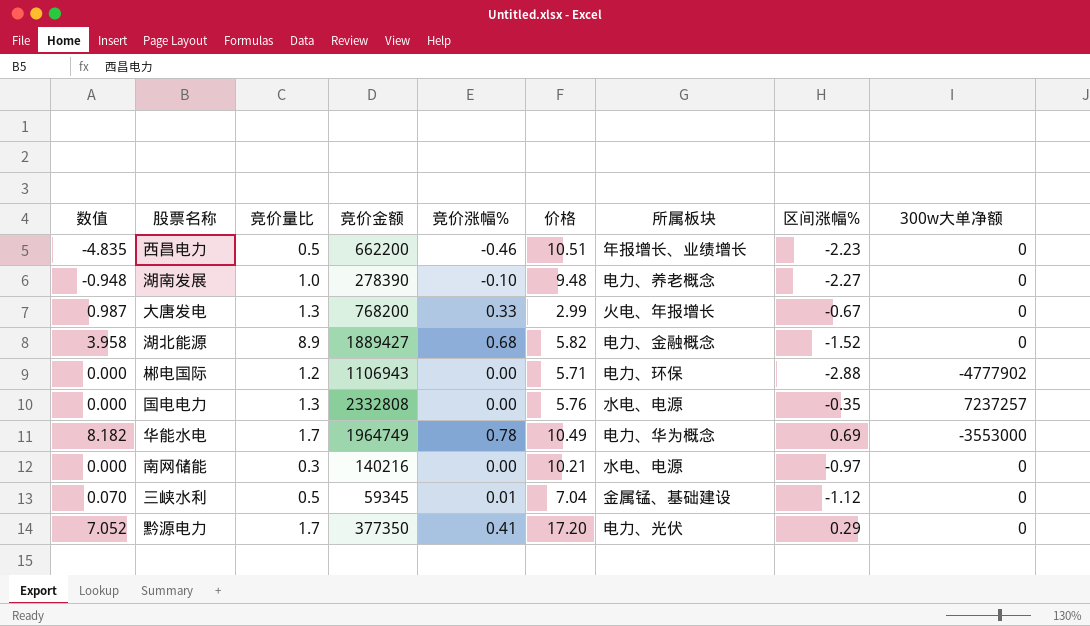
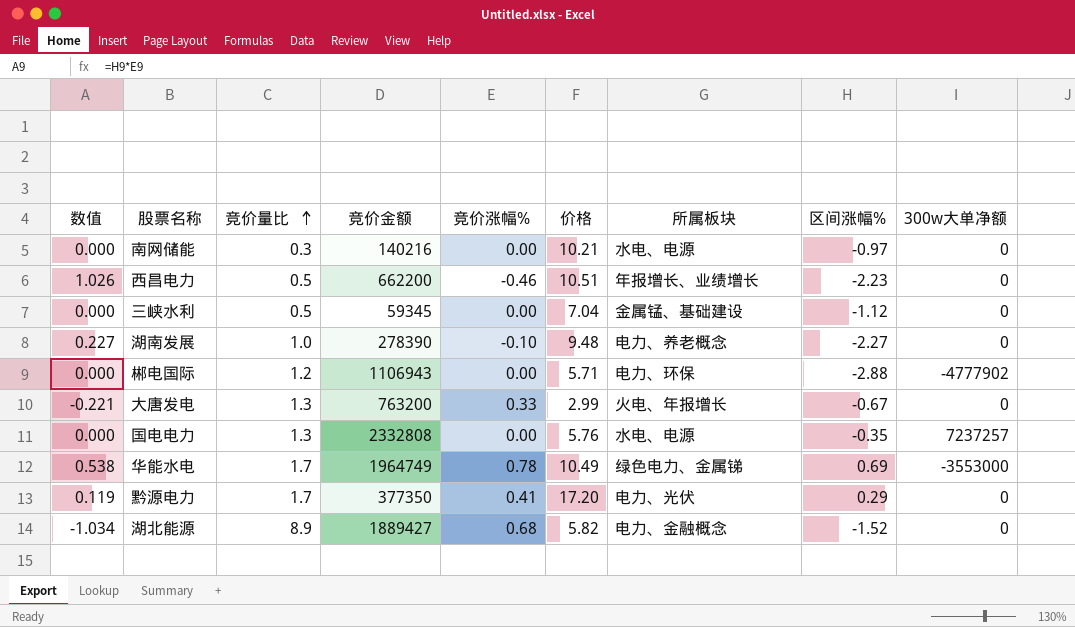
row order: none -> 竞价量比 ascending
column 数值 | formula: [竞价涨幅%] * [价格] -> [竞价涨幅%] * [区间涨幅%]
三峡水利 | 竞价涨幅%: 0.01 -> 0.00
大唐发电 | 竞价金额: 768200 -> 763200
华能水电 | 所属板块: 电力、华为概念 -> 绿色电力、金属锑

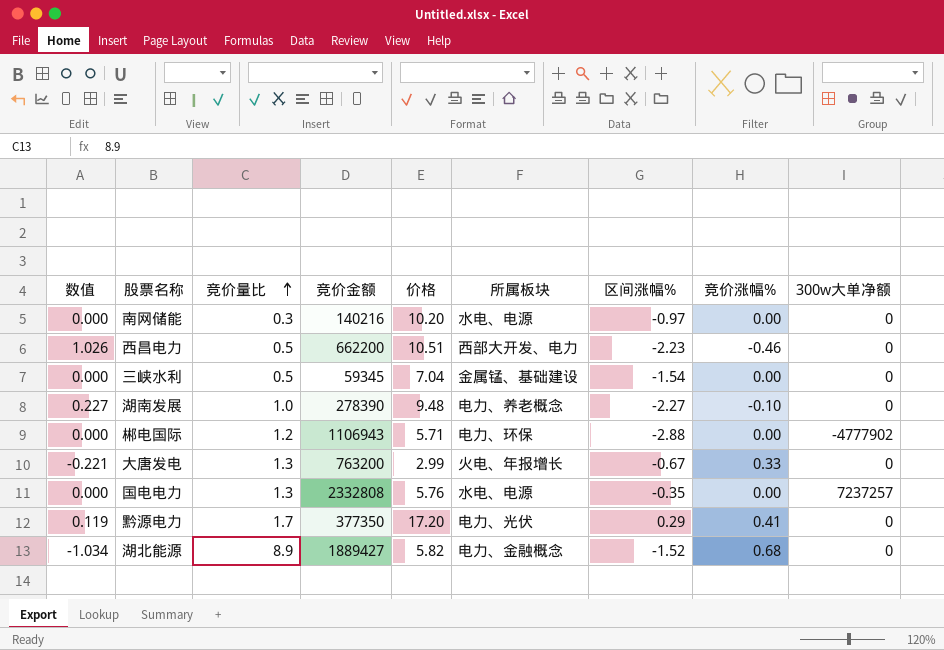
column 竞价涨幅% | position: 5 -> 8
row 华能水电: 0.538 | 1.7 | 1964749 | 0.78 | 10.49 | 绿色电力、金属锑 | 0.69 | -3553000 -> none
南网储能 | 价格: 10.21 -> 10.20
西昌电力 | 所属板块: 年报增长、业绩增长 -> 西部大开发、电力
三峡水利 | 区间涨幅%: -1.12 -> -1.54

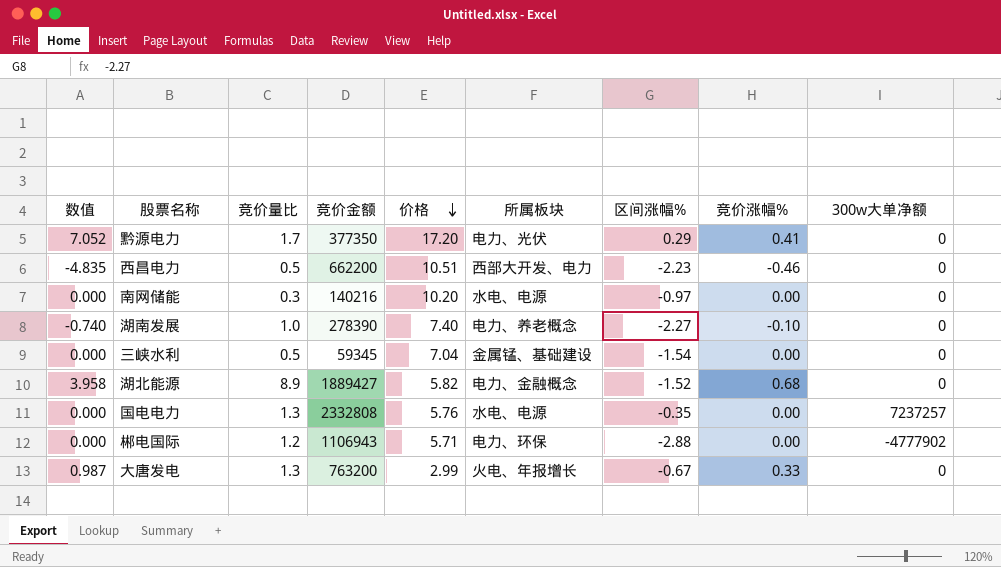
row order: 竞价量比 ascending -> 价格 descending
column 数值 | formula: [区间涨幅%] * [竞价涨幅%] -> [价格] * [竞价涨幅%]
湖南发展 | 价格: 9.48 -> 7.40

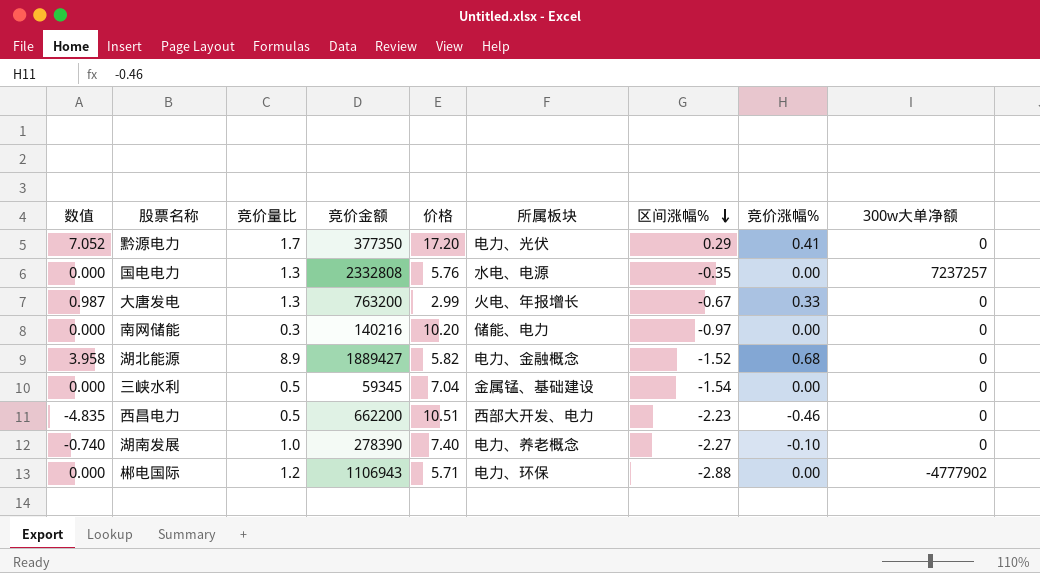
row order: 价格 descending -> 区间涨幅% descending
南网储能 | 所属板块: 水电、电源 -> 储能、电力

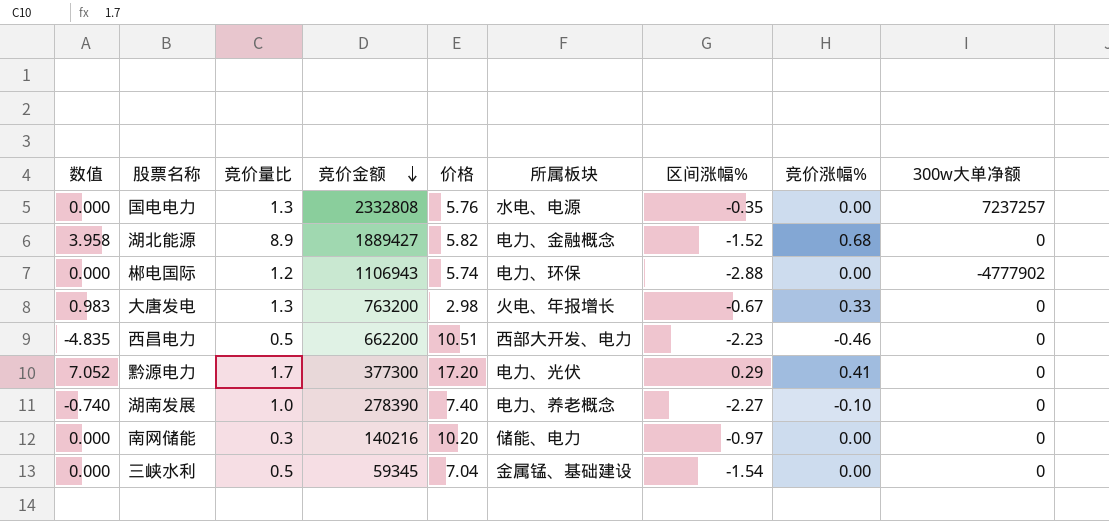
row order: 区间涨幅% descending -> 竞价金额 descending
郴电国际 | 价格: 5.71 -> 5.74
大唐发电 | 数值: 0.987 -> 0.983
大唐发电 | 价格: 2.99 -> 2.98
黔源电力 | 竞价金额: 377350 -> 377300

